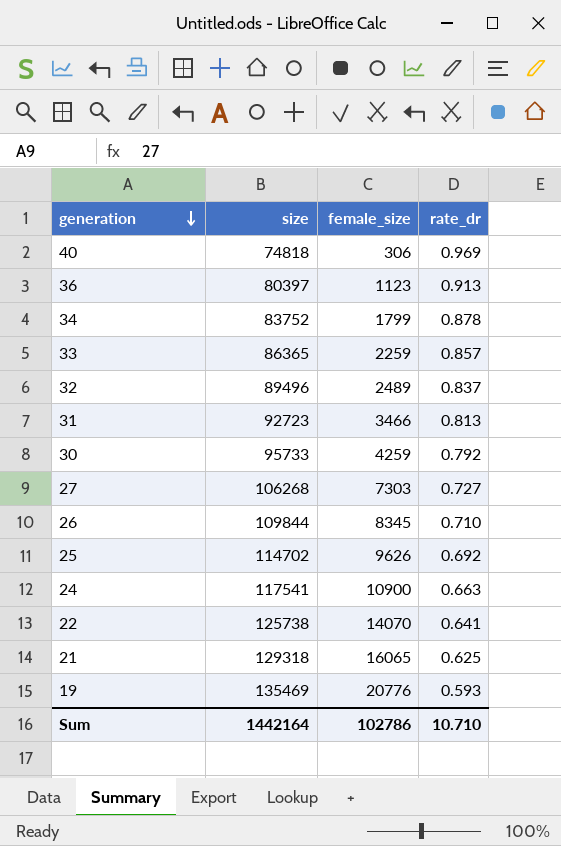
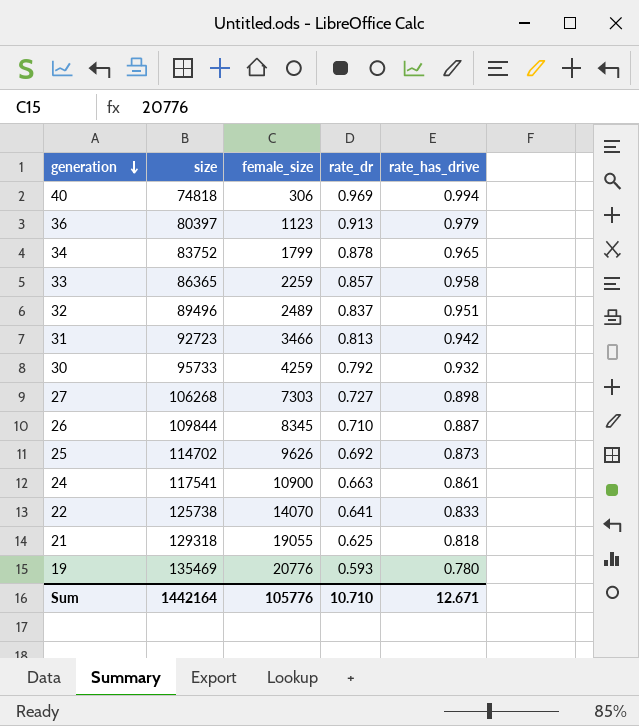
column rate_has_drive | position: none -> 5
21 | female_size: 16065 -> 19055
Sum | female_size: 102786 -> 105776

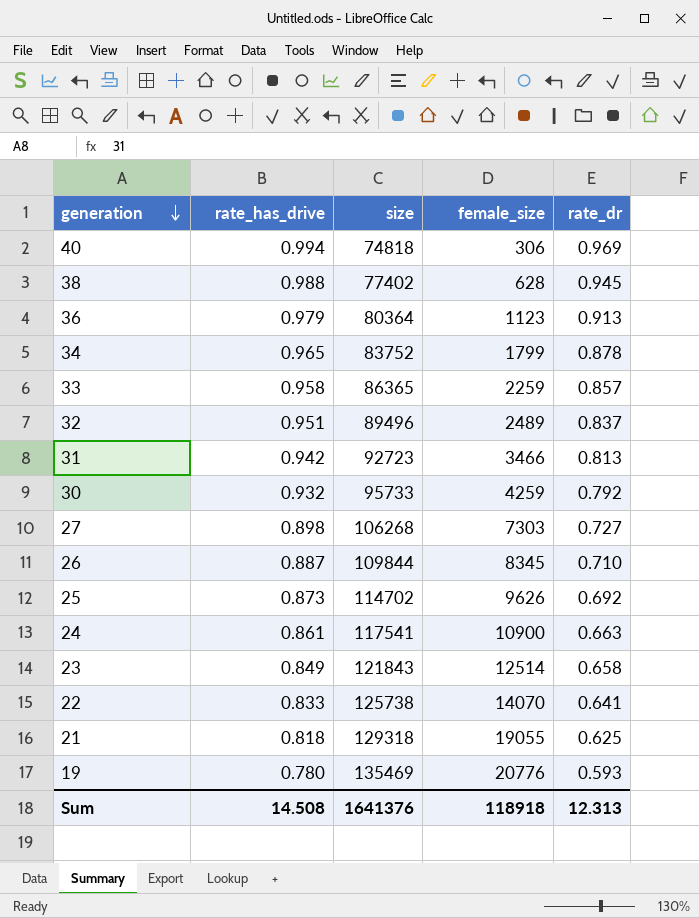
column rate_has_drive | position: 5 -> 2
row 38: none -> 0.988 | 77402 | 628 | 0.945
36 | size: 80397 -> 80364
row 23: none -> 0.849 | 121843 | 12514 | 0.658
Sum | rate_has_drive: 12.671 -> 14.508
Sum | size: 1442164 -> 1641376
Sum | female_size: 105776 -> 118918
Sum | rate_dr: 10.710 -> 12.313

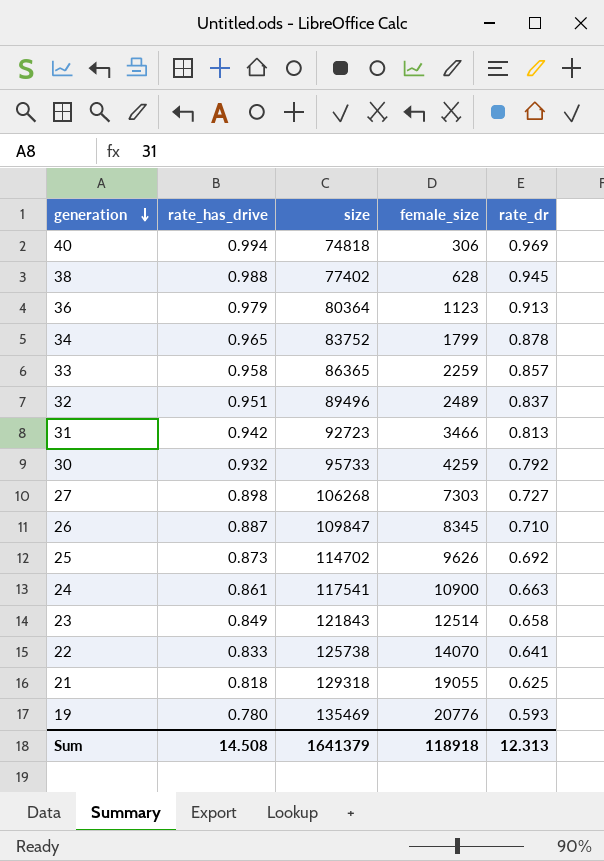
26 | size: 109844 -> 109847
Sum | size: 1641376 -> 1641379

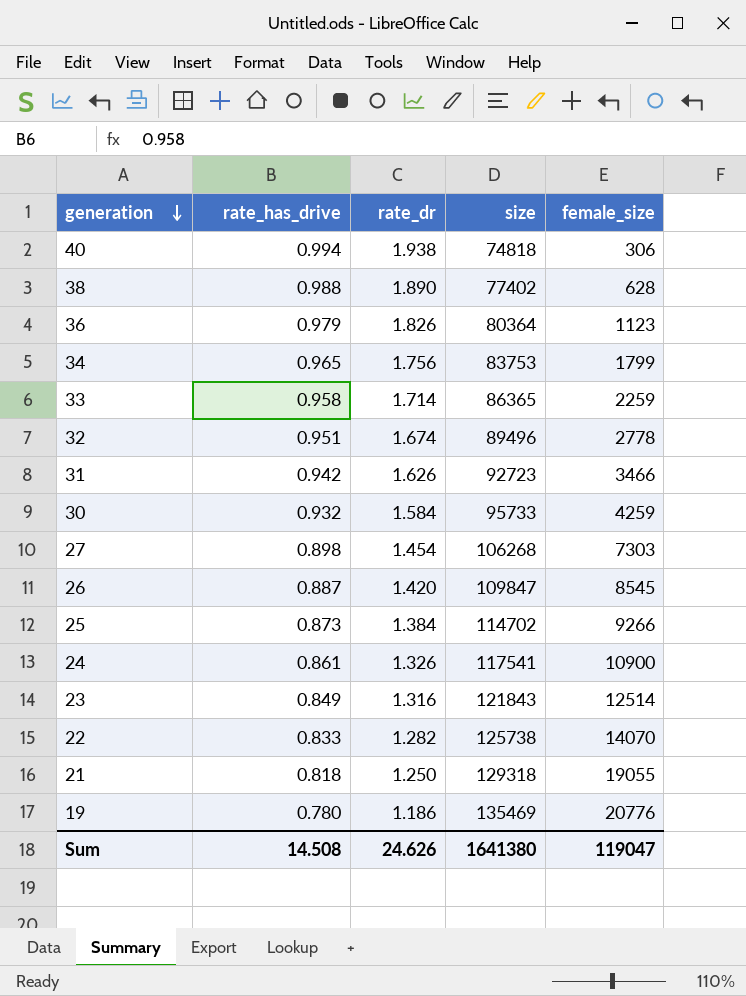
column rate_dr | position: 5 -> 3
40 | rate_dr: 0.969 -> 1.938
38 | rate_dr: 0.945 -> 1.890
36 | rate_dr: 0.913 -> 1.826
34 | rate_dr: 0.878 -> 1.756
34 | size: 83752 -> 83753
33 | rate_dr: 0.857 -> 1.714
32 | rate_dr: 0.837 -> 1.674
32 | female_size: 2489 -> 2778
31 | rate_dr: 0.813 -> 1.626
30 | rate_dr: 0.792 -> 1.584
27 | rate_dr: 0.727 -> 1.454
26 | rate_dr: 0.710 -> 1.420
26 | female_size: 8345 -> 8545
25 | rate_dr: 0.692 -> 1.384
25 | female_size: 9626 -> 9266
24 | rate_dr: 0.663 -> 1.326
23 | rate_dr: 0.658 -> 1.316
22 | rate_dr: 0.641 -> 1.282
21 | rate_dr: 0.625 -> 1.250
19 | rate_dr: 0.593 -> 1.186
Sum | rate_dr: 12.313 -> 24.626
Sum | size: 1641379 -> 1641380
Sum | female_size: 118918 -> 119047

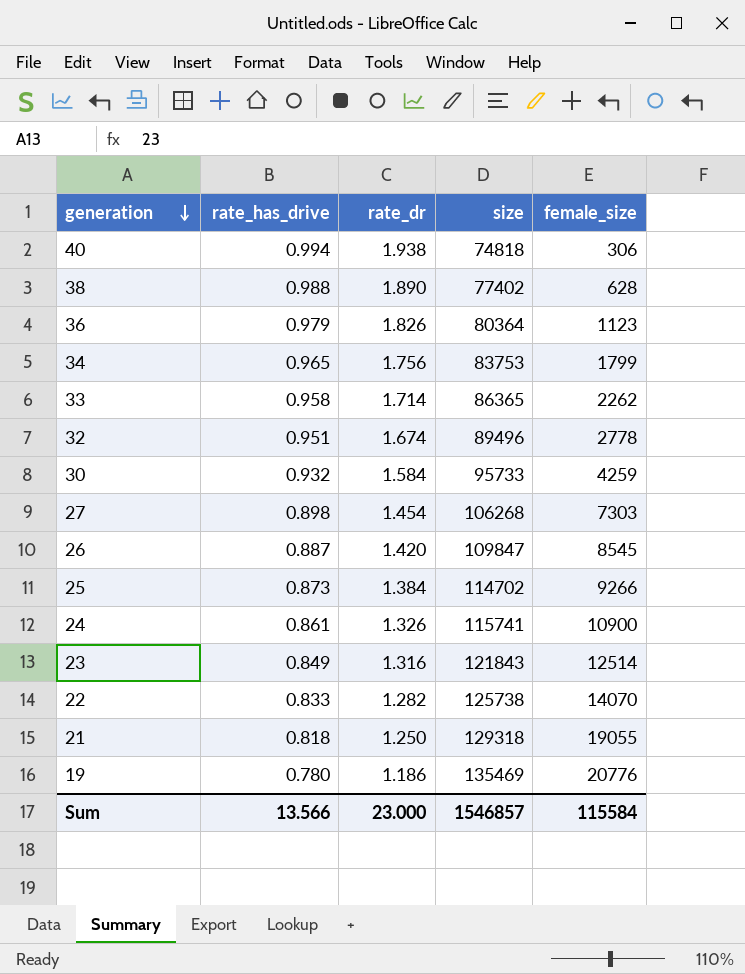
row 31: 0.942 | 1.626 | 92723 | 3466 -> none
33 | female_size: 2259 -> 2262
24 | size: 117541 -> 115741
Sum | rate_has_drive: 14.508 -> 13.566
Sum | rate_dr: 24.626 -> 23.000
Sum | size: 1641380 -> 1546857
Sum | female_size: 119047 -> 115584

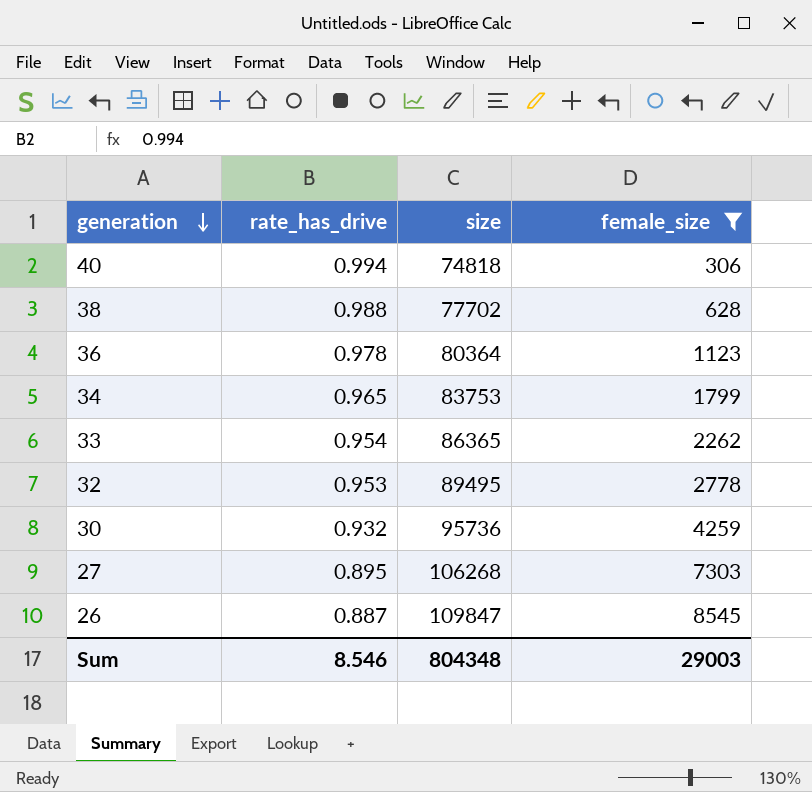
filter: none -> female_size <= 8545
column rate_dr | position: 3 -> none
38 | size: 77402 -> 77702
36 | rate_has_drive: 0.979 -> 0.978
33 | rate_has_drive: 0.958 -> 0.954
32 | rate_has_drive: 0.951 -> 0.953
32 | size: 89496 -> 89495
30 | size: 95733 -> 95736
27 | rate_has_drive: 0.898 -> 0.895
Sum | rate_has_drive: 13.566 -> 8.546
Sum | size: 1546857 -> 804348
Sum | female_size: 115584 -> 29003

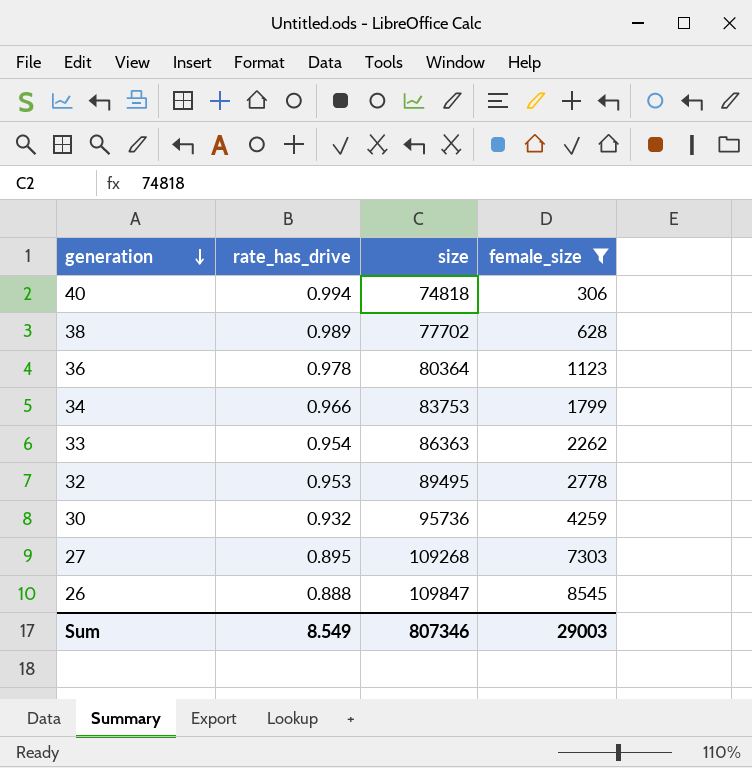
38 | rate_has_drive: 0.988 -> 0.989
34 | rate_has_drive: 0.965 -> 0.966
33 | size: 86365 -> 86363
27 | size: 106268 -> 109268
26 | rate_has_drive: 0.887 -> 0.888
Sum | rate_has_drive: 8.546 -> 8.549
Sum | size: 804348 -> 807346

